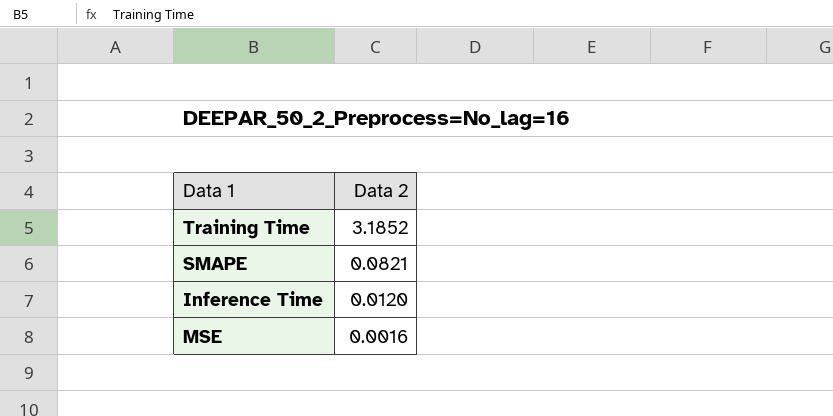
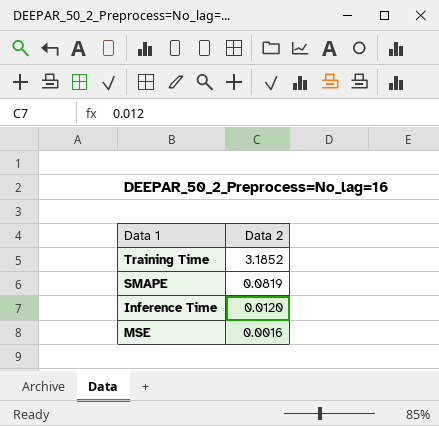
SMAPE | Data 2: 0.0821 -> 0.0819

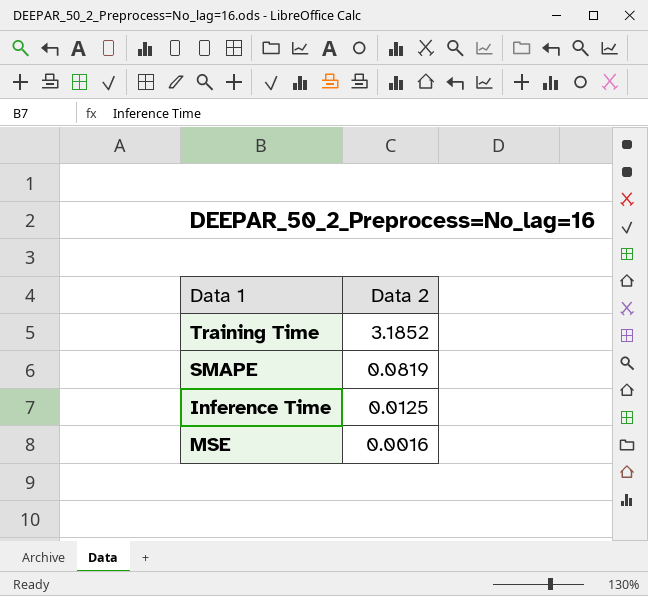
Inference Time | Data 2: 0.0120 -> 0.0125

